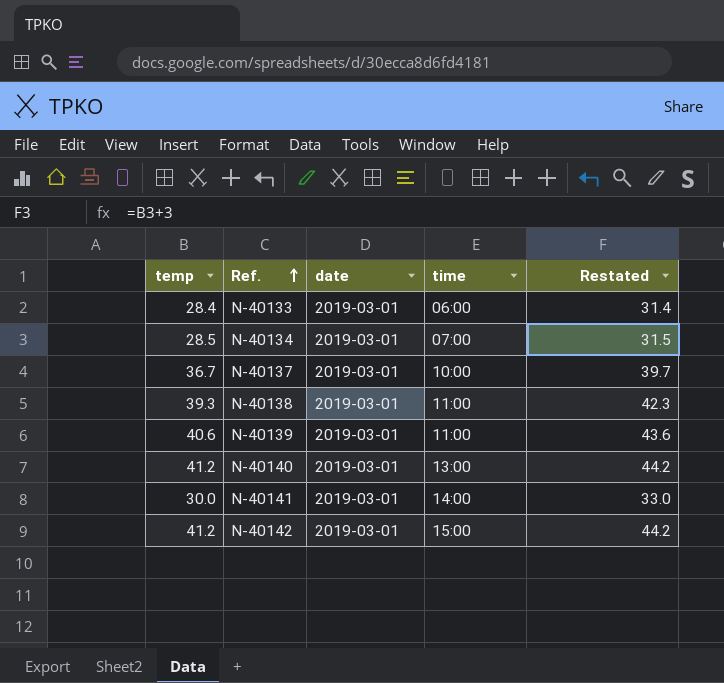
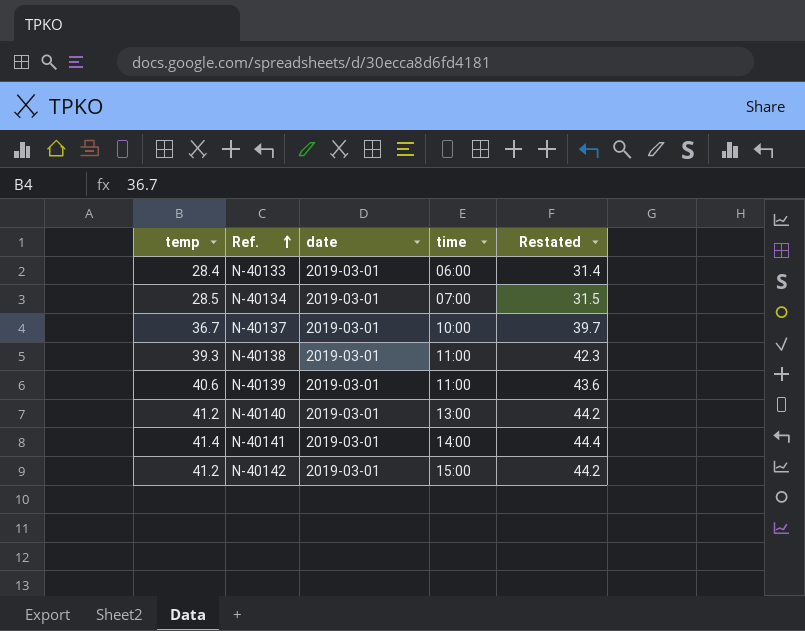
N-40141 | temp: 30.0 -> 41.4
N-40141 | Restated: 33.0 -> 44.4

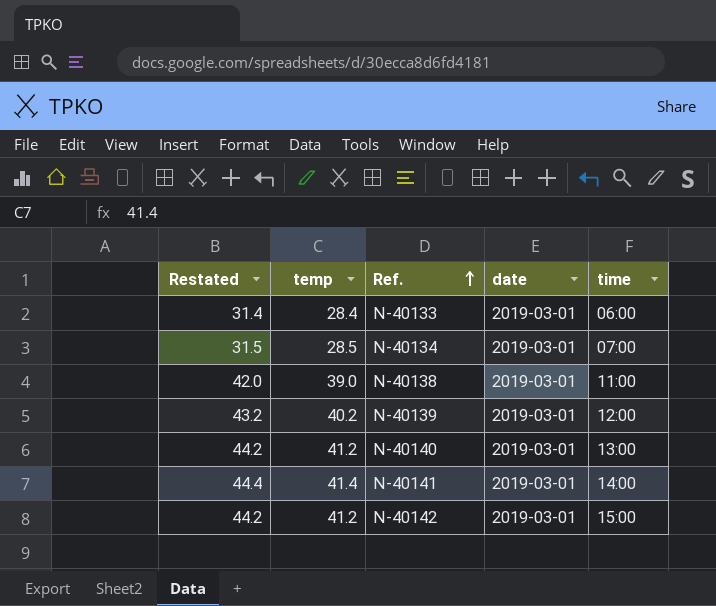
column Restated | position: 5 -> 1
row N-40137: 36.7 | 2019-03-01 | 10:00 | 39.7 -> none
N-40138 | Restated: 42.3 -> 42.0
N-40138 | temp: 39.3 -> 39.0
N-40139 | Restated: 43.6 -> 43.2
N-40139 | temp: 40.6 -> 40.2
N-40139 | time: 11:00 -> 12:00

